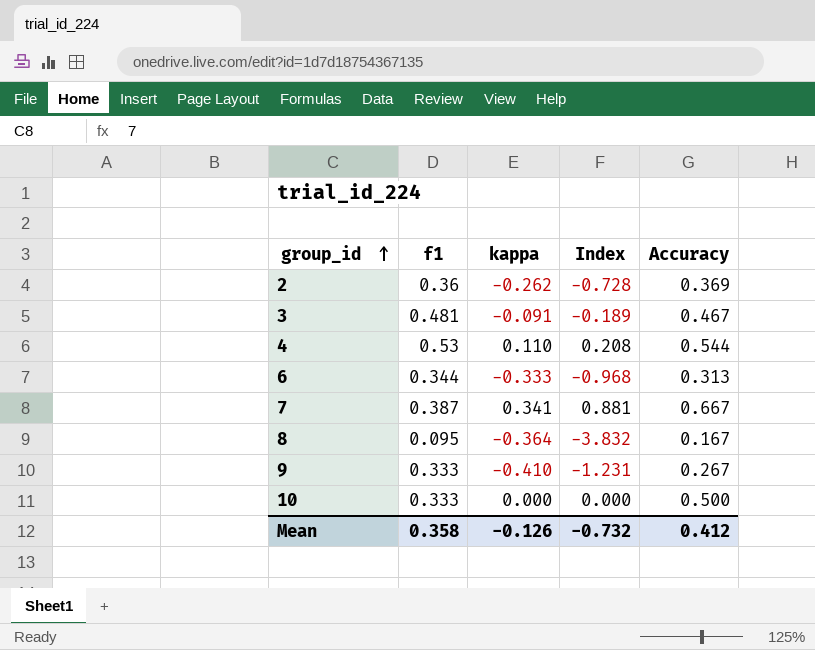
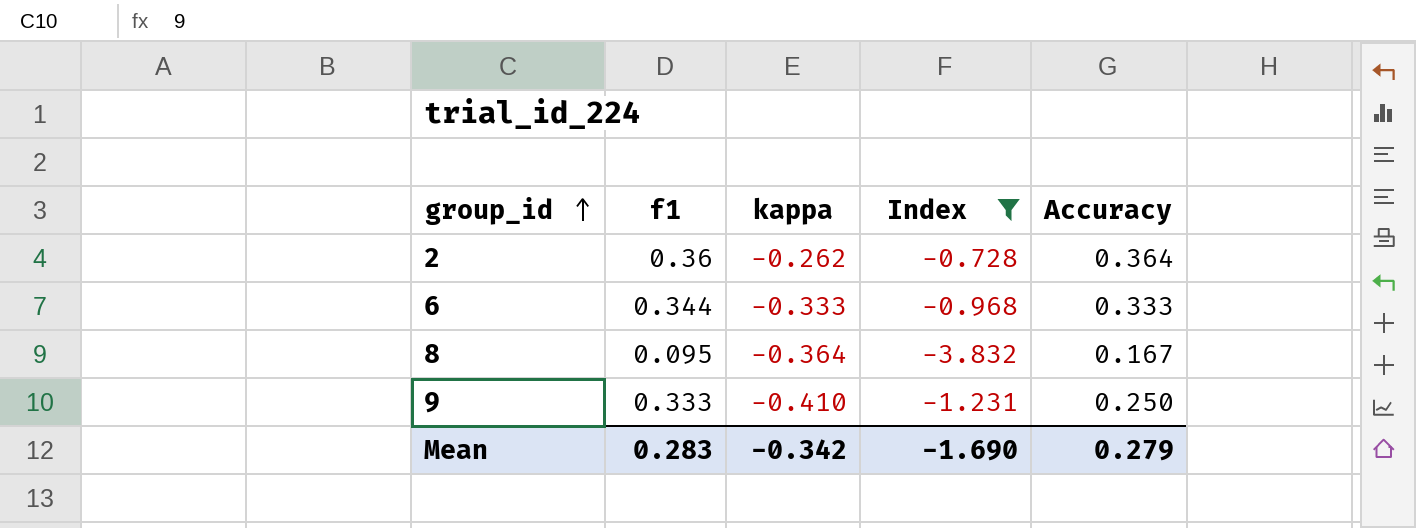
filter: none -> Index <= -0.728
2 | Accuracy: 0.369 -> 0.364
6 | Accuracy: 0.313 -> 0.333
9 | Accuracy: 0.267 -> 0.250
Mean | f1: 0.358 -> 0.283
Mean | kappa: -0.126 -> -0.342
Mean | Index: -0.732 -> -1.690
Mean | Accuracy: 0.412 -> 0.279

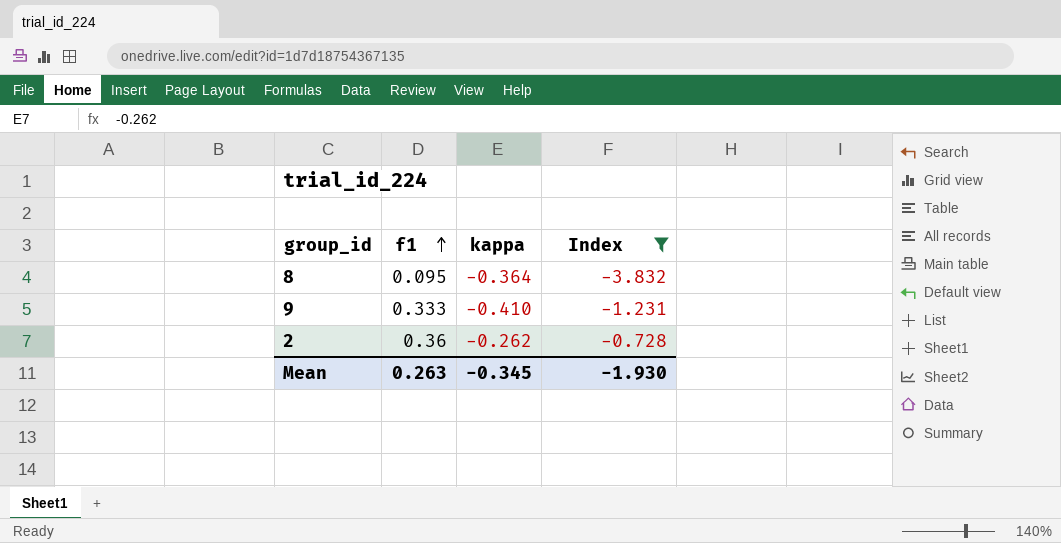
row order: group_id ascending -> f1 ascending
column Accuracy | position: 5 -> none
row 6: 0.344 | -0.333 | -0.968 | 0.333 -> none
Mean | f1: 0.283 -> 0.263
Mean | kappa: -0.342 -> -0.345
Mean | Index: -1.690 -> -1.930

